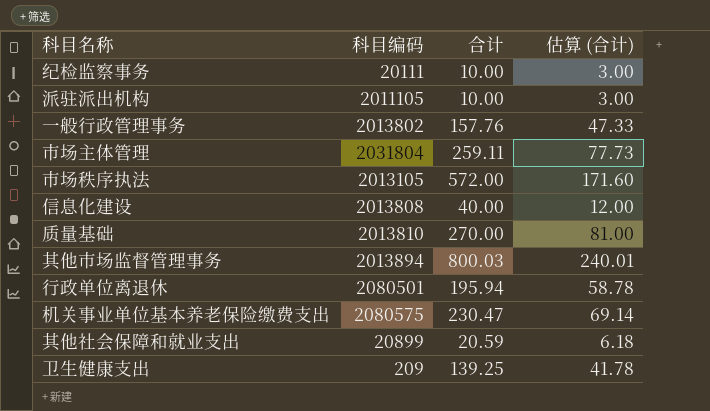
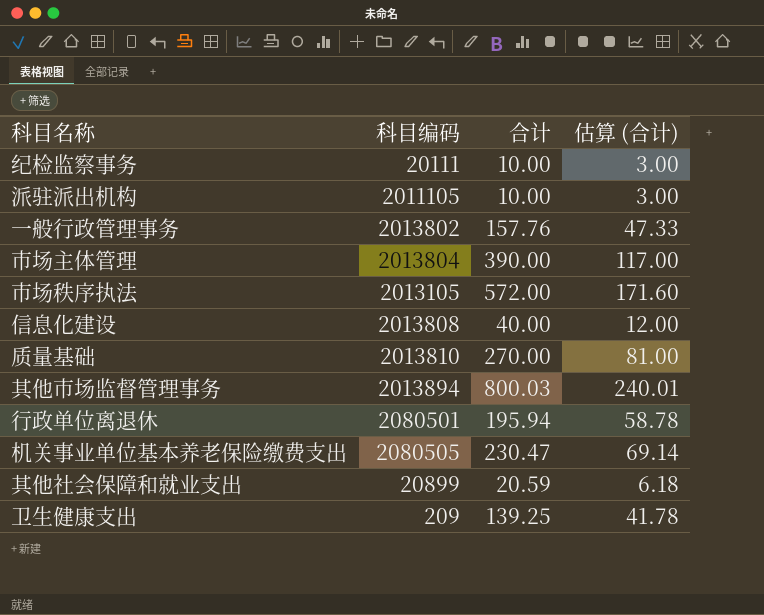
市场主体管理 | 科目编码: 2031804 -> 2013804
市场主体管理 | 合计: 259.11 -> 390.00
市场主体管理 | 估算 (合计): 77.73 -> 117.00
机关事业单位基本养老保险缴费支出 | 科目编码: 2080575 -> 2080505

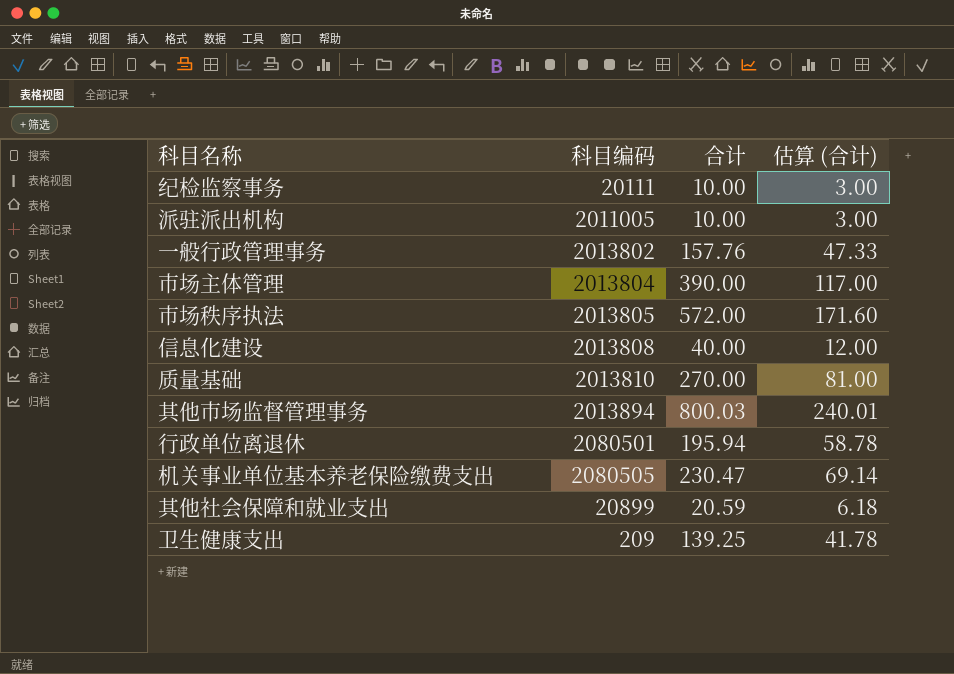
派驻派出机构 | 科目编码: 2011105 -> 2011005
市场秩序执法 | 科目编码: 2013105 -> 2013805

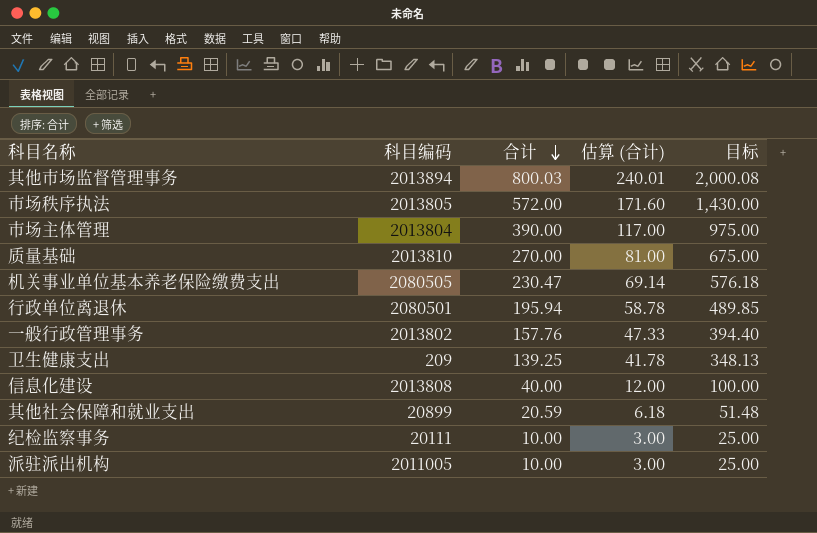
row order: none -> 合计 descending
column 目标 | formula: none -> [合计] * 2.5

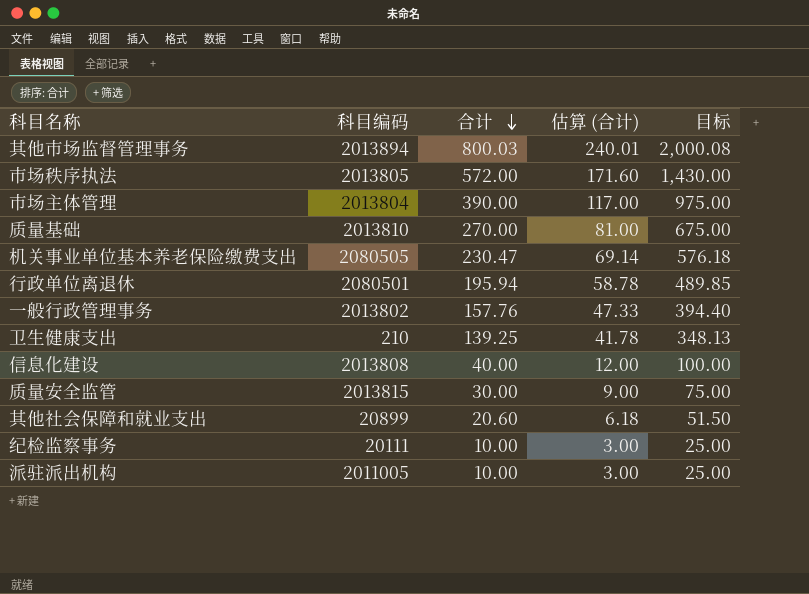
卫生健康支出 | 科目编码: 209 -> 210
row 质量安全监管: none -> 2013815 | 30.00 | 9.00 | 75.00
其他社会保障和就业支出 | 合计: 20.59 -> 20.60
其他社会保障和就业支出 | 目标: 51.48 -> 51.50

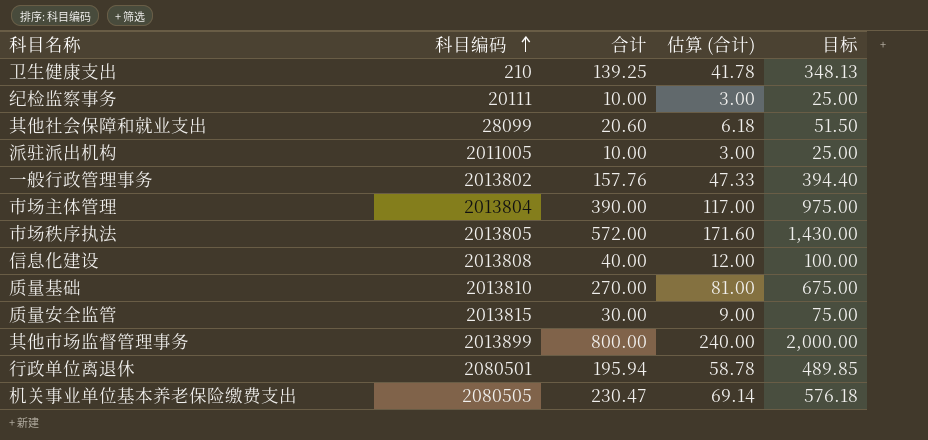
row order: 合计 descending -> 科目编码 ascending
其他社会保障和就业支出 | 科目编码: 20899 -> 28099
其他市场监督管理事务 | 科目编码: 2013894 -> 2013899
其他市场监督管理事务 | 合计: 800.03 -> 800.00
其他市场监督管理事务 | 估算 (合计): 240.01 -> 240.00
其他市场监督管理事务 | 目标: 2,000.08 -> 2,000.00

